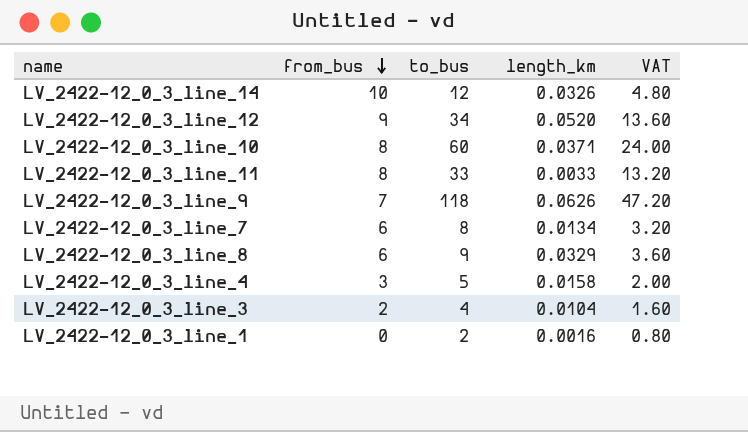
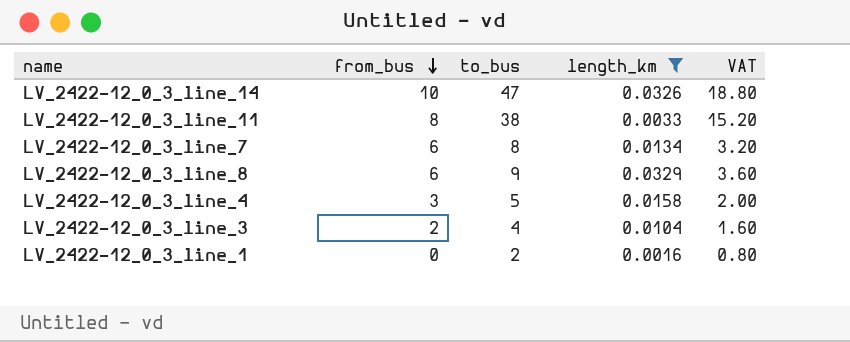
filter: none -> length_km <= 0.0329
LV_2422-12_0_3_line_14 | to_bus: 12 -> 47
LV_2422-12_0_3_line_14 | VAT: 4.80 -> 18.80
LV_2422-12_0_3_line_11 | to_bus: 33 -> 38
LV_2422-12_0_3_line_11 | VAT: 13.20 -> 15.20

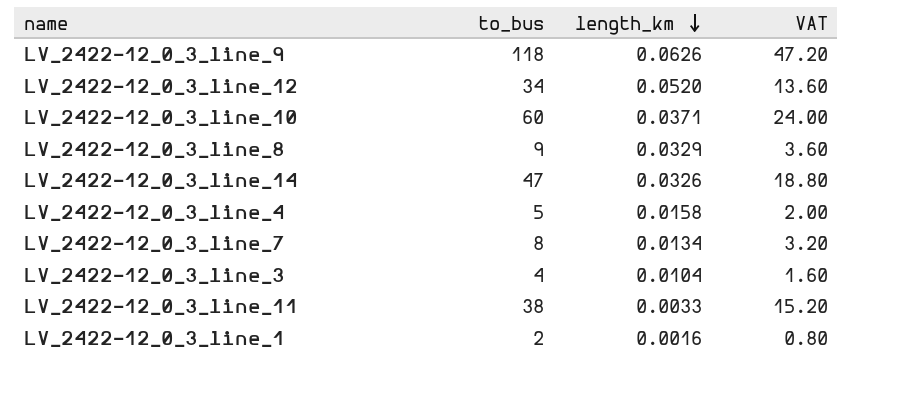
filter: length_km <= 0.0329 -> none
row order: from_bus descending -> length_km descending
column from_bus | position: 2 -> none

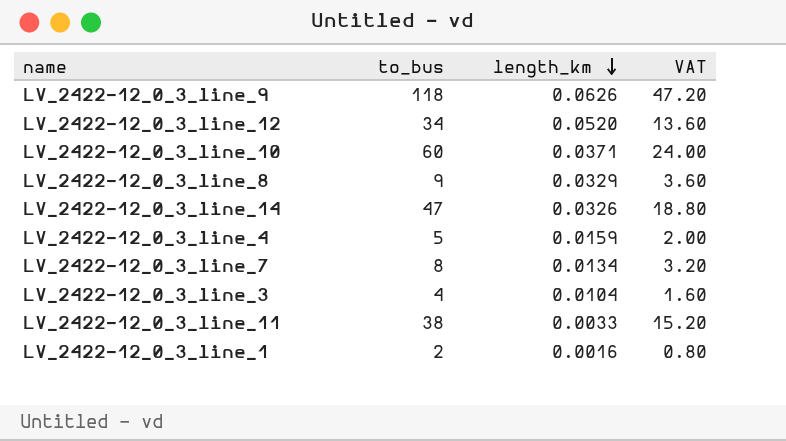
LV_2422-12_0_3_line_4 | length_km: 0.0158 -> 0.0159

